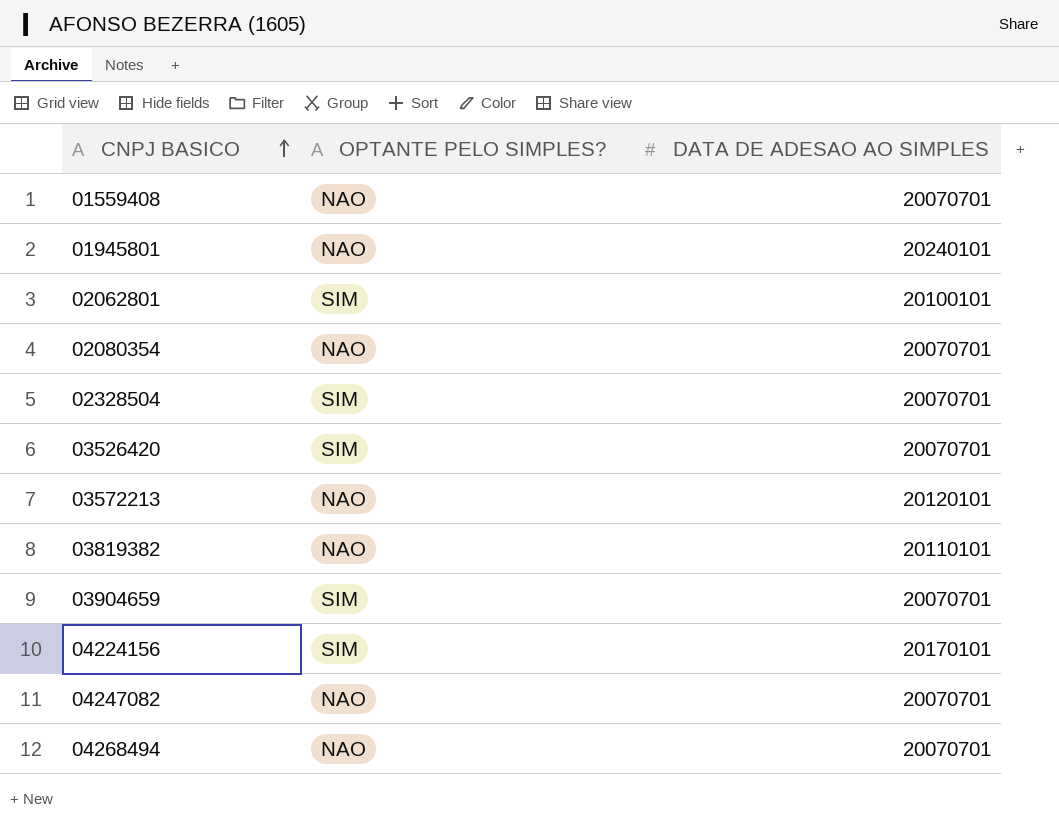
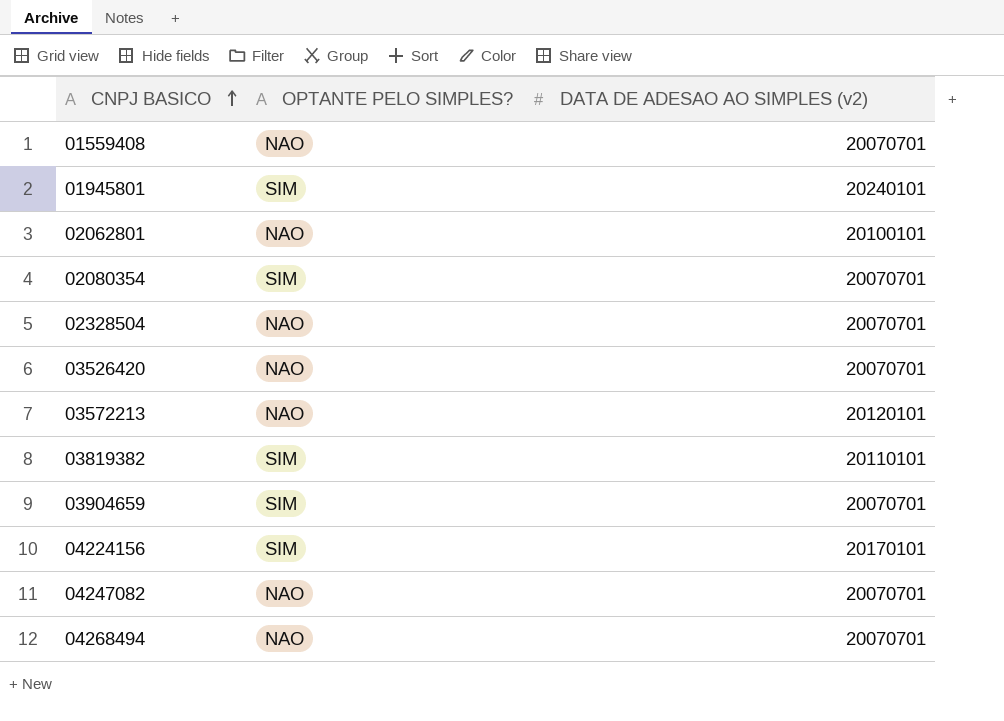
column name: DATA DE ADESAO AO SIMPLES -> DATA DE ADESAO AO SIMPLES (v2)
01945801 | OPTANTE PELO SIMPLES?: NAO -> SIM
02062801 | OPTANTE PELO SIMPLES?: SIM -> NAO
02080354 | OPTANTE PELO SIMPLES?: NAO -> SIM
02328504 | OPTANTE PELO SIMPLES?: SIM -> NAO
03526420 | OPTANTE PELO SIMPLES?: SIM -> NAO
03819382 | OPTANTE PELO SIMPLES?: NAO -> SIM

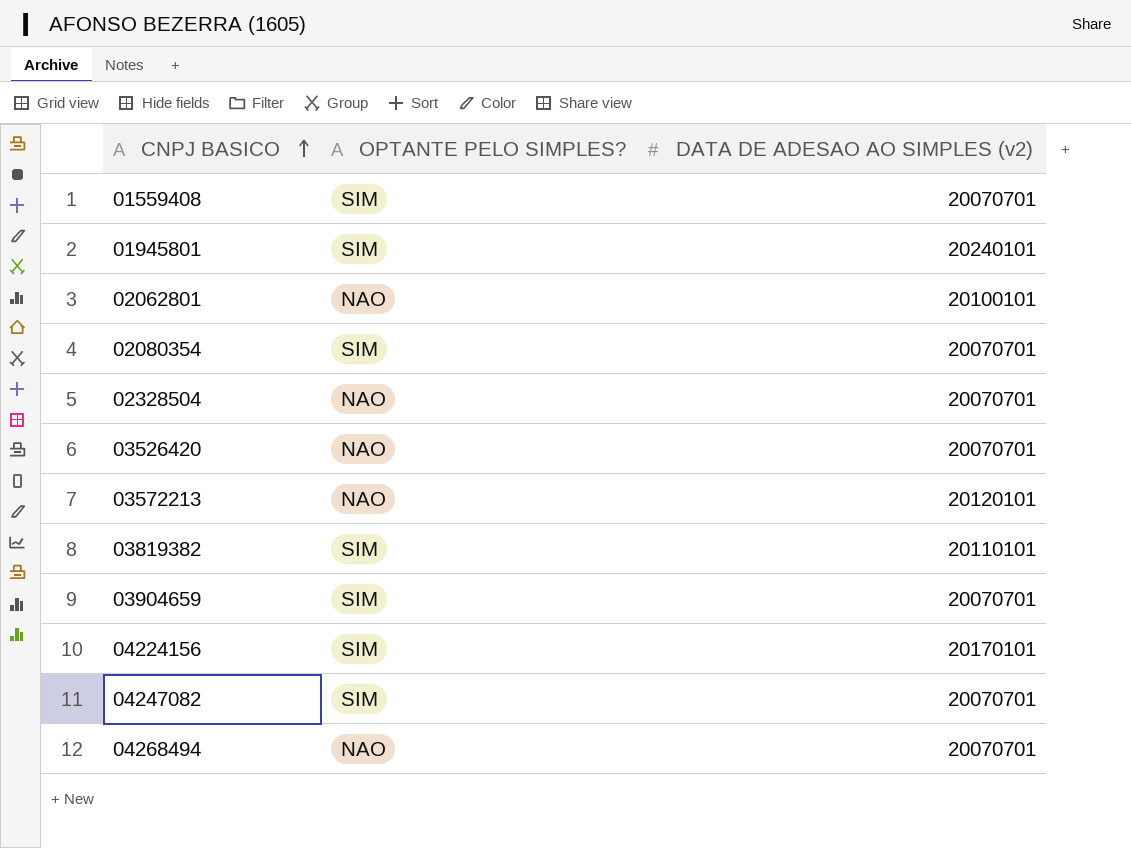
01559408 | OPTANTE PELO SIMPLES?: NAO -> SIM
04247082 | OPTANTE PELO SIMPLES?: NAO -> SIM

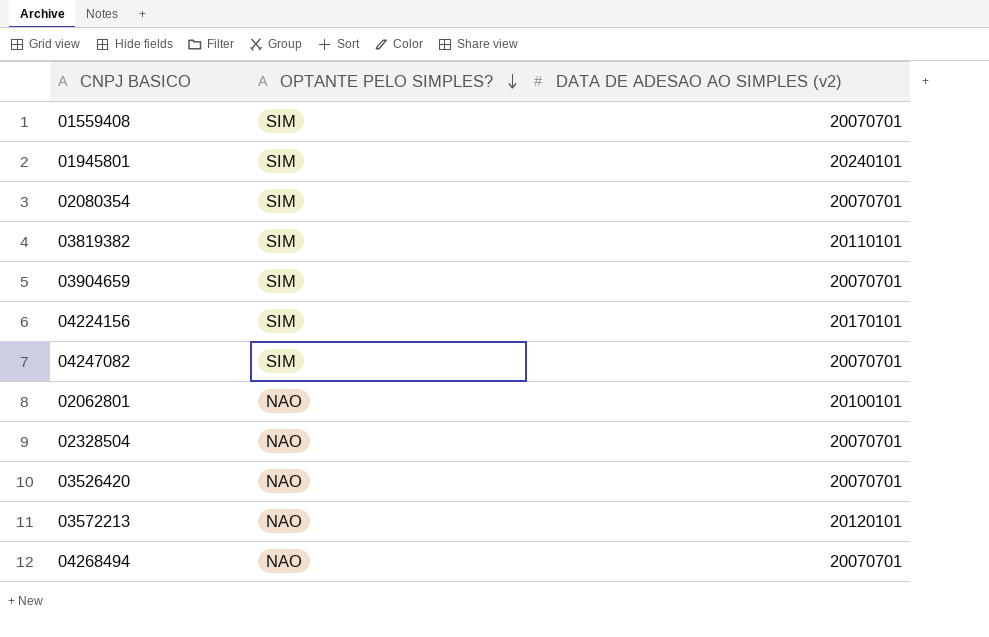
row order: CNPJ BASICO ascending -> OPTANTE PELO SIMPLES? descending

